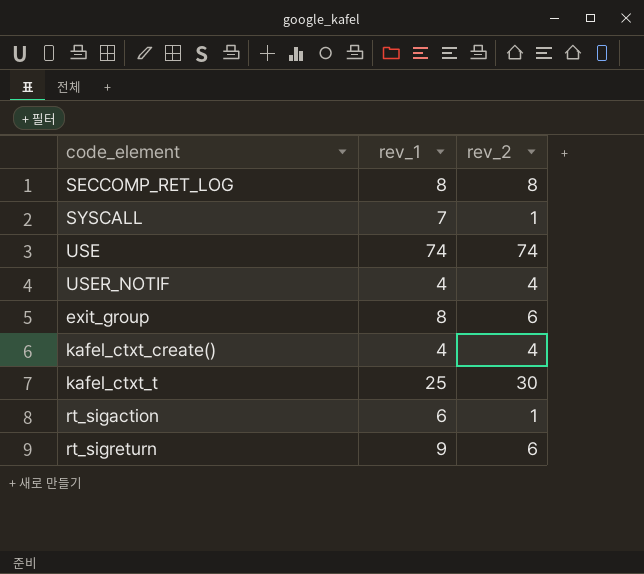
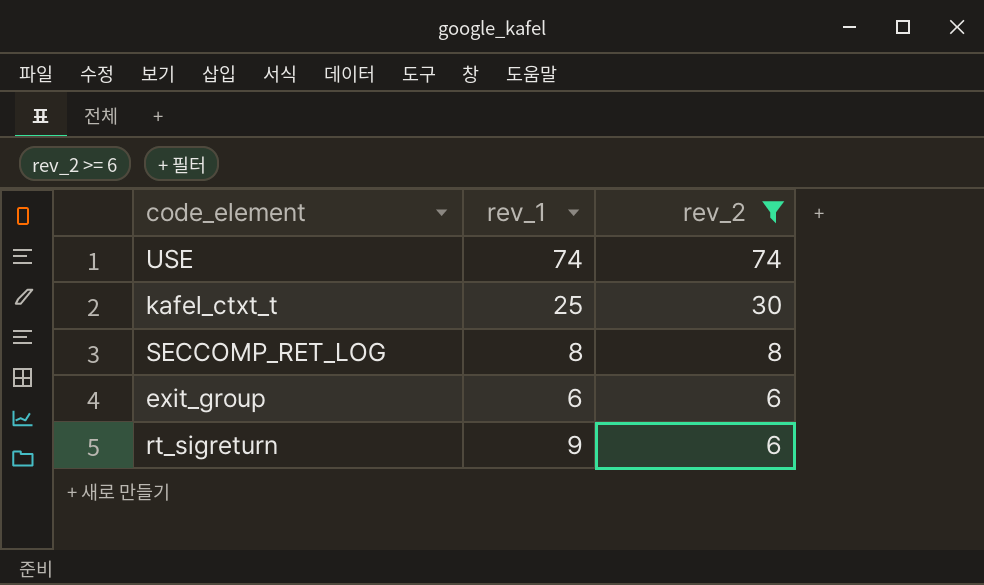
filter: none -> rev_2 >= 6
row order: none -> rev_2 descending
exit_group | rev_1: 8 -> 6

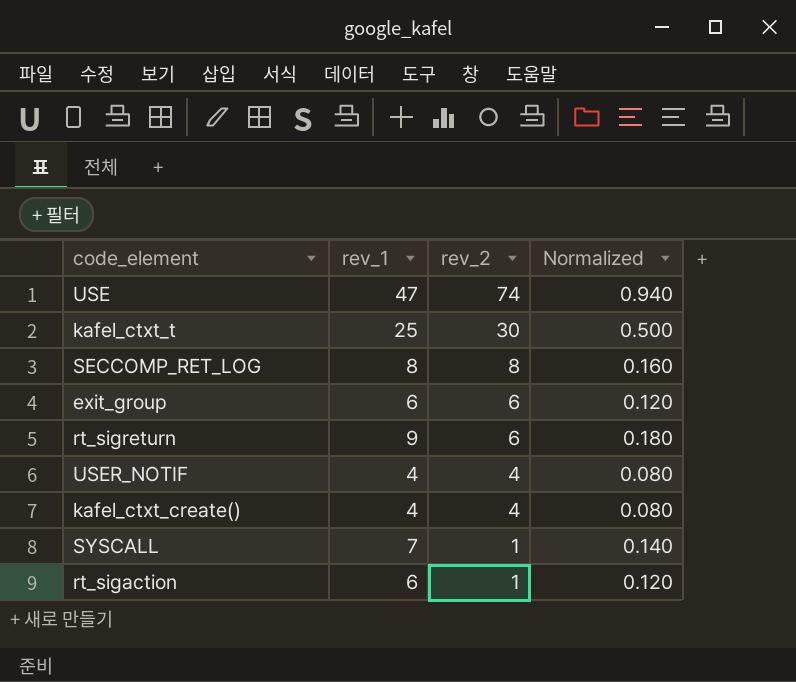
filter: rev_2 >= 6 -> none
column Normalized | formula: none -> [rev_1] * 0.02
USE | rev_1: 74 -> 47

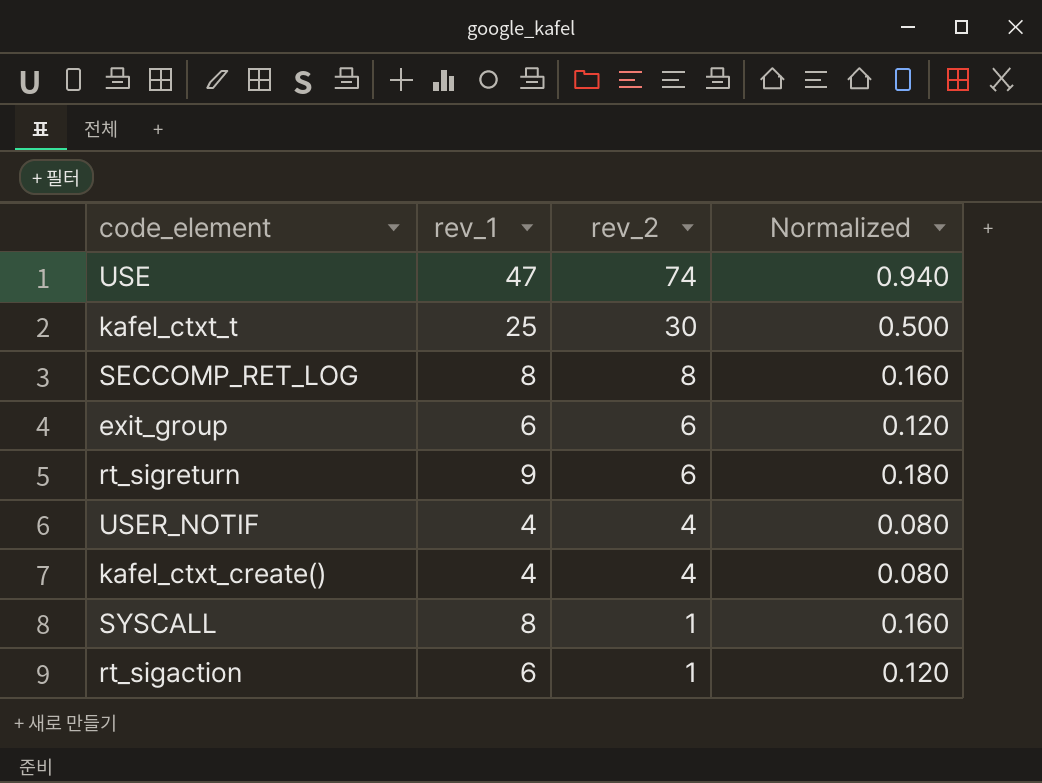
SYSCALL | rev_1: 7 -> 8
SYSCALL | Normalized: 0.140 -> 0.160

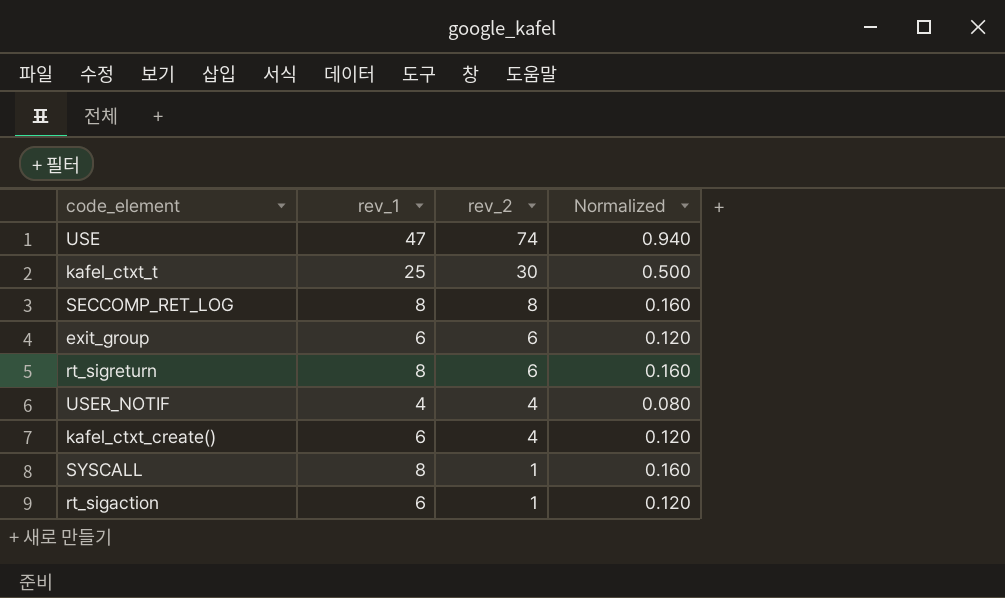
rt_sigreturn | rev_1: 9 -> 8
rt_sigreturn | Normalized: 0.180 -> 0.160
kafel_ctxt_create() | rev_1: 4 -> 6
kafel_ctxt_create() | Normalized: 0.080 -> 0.120

